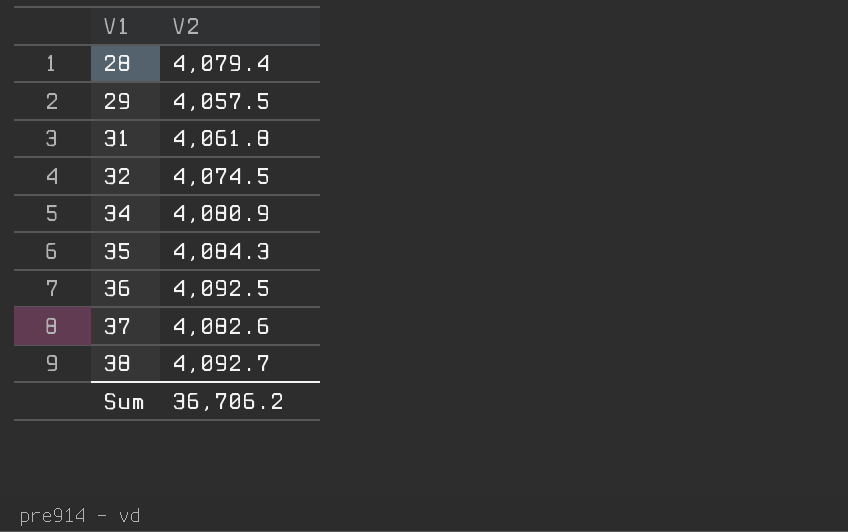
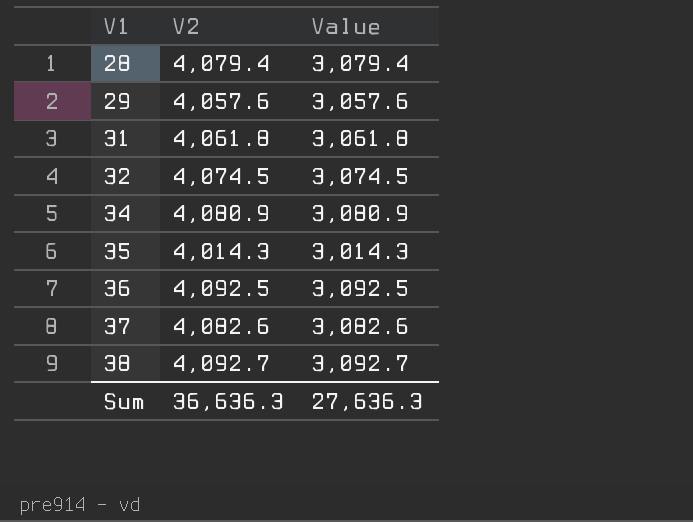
column Value | formula: none -> [V2] - 1000
29 | V2: 4,057.5 -> 4,057.6
35 | V2: 4,084.3 -> 4,014.3
Sum | V2: 36,706.2 -> 36,636.3

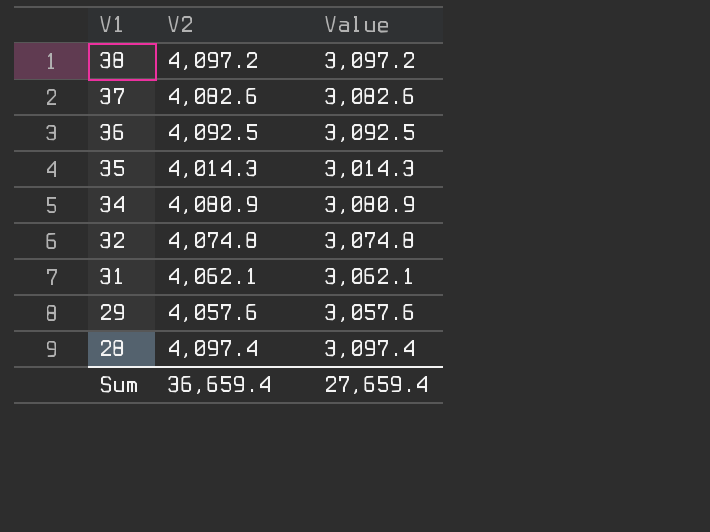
row order: V1 ascending -> V1 descending
38 | V2: 4,092.7 -> 4,097.2
38 | Value: 3,092.7 -> 3,097.2
32 | V2: 4,074.5 -> 4,074.8
32 | Value: 3,074.5 -> 3,074.8
31 | V2: 4,061.8 -> 4,062.1
31 | Value: 3,061.8 -> 3,062.1
28 | V2: 4,079.4 -> 4,097.4
28 | Value: 3,079.4 -> 3,097.4
Sum | V2: 36,636.3 -> 36,659.4
Sum | Value: 27,636.3 -> 27,659.4

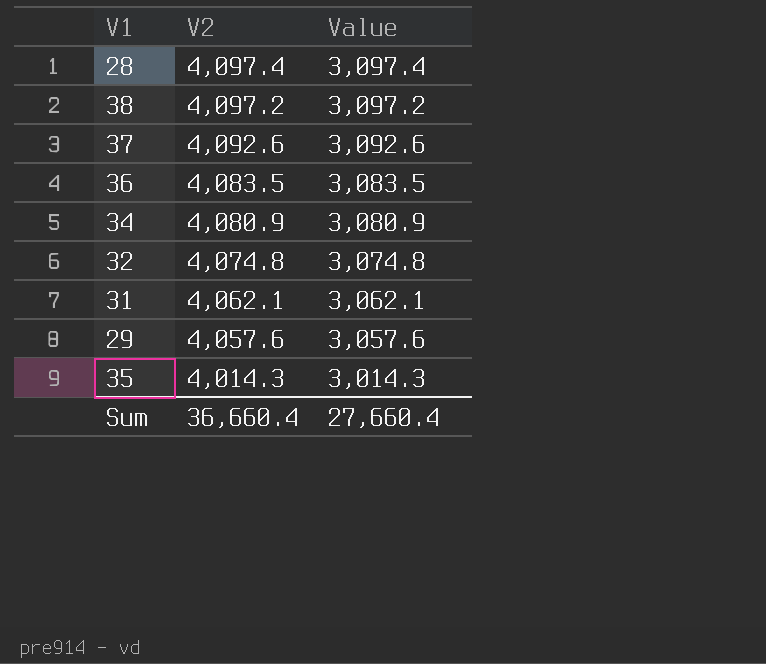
row order: V1 descending -> V2 descending
37 | V2: 4,082.6 -> 4,092.6
37 | Value: 3,082.6 -> 3,092.6
36 | V2: 4,092.5 -> 4,083.5
36 | Value: 3,092.5 -> 3,083.5
Sum | V2: 36,659.4 -> 36,660.4
Sum | Value: 27,659.4 -> 27,660.4

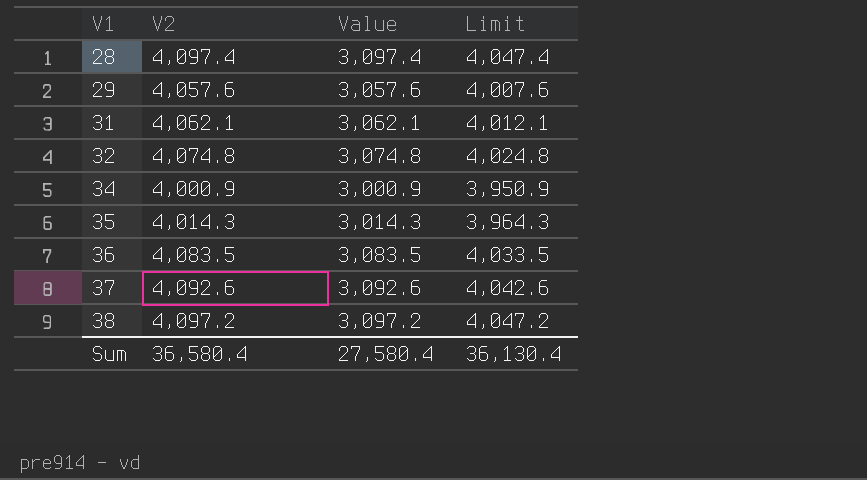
row order: V2 descending -> V1 ascending
column Limit | formula: none -> [V2] - 50
34 | V2: 4,080.9 -> 4,000.9
34 | Value: 3,080.9 -> 3,000.9
Sum | V2: 36,660.4 -> 36,580.4
Sum | Value: 27,660.4 -> 27,580.4

